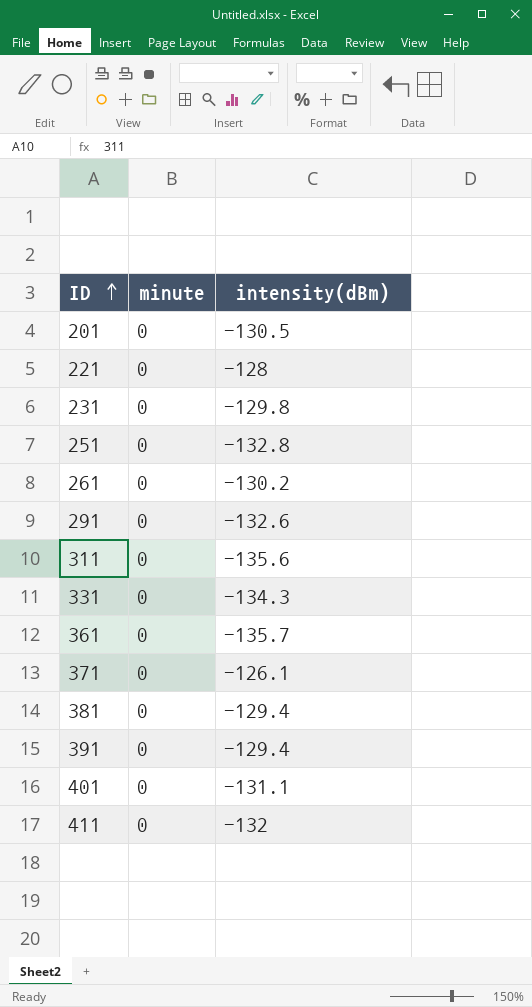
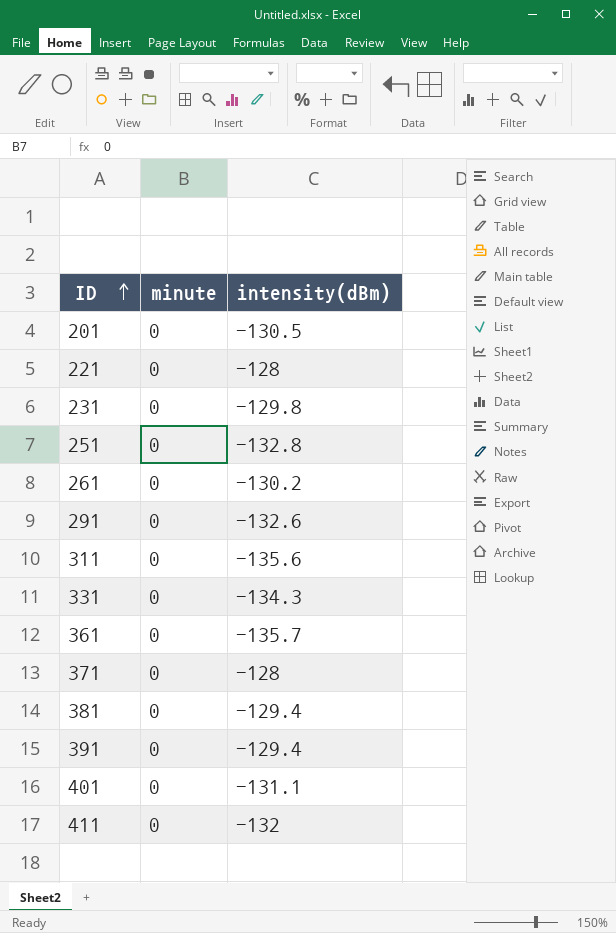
371 | intensity(dBm): -126.1 -> -128

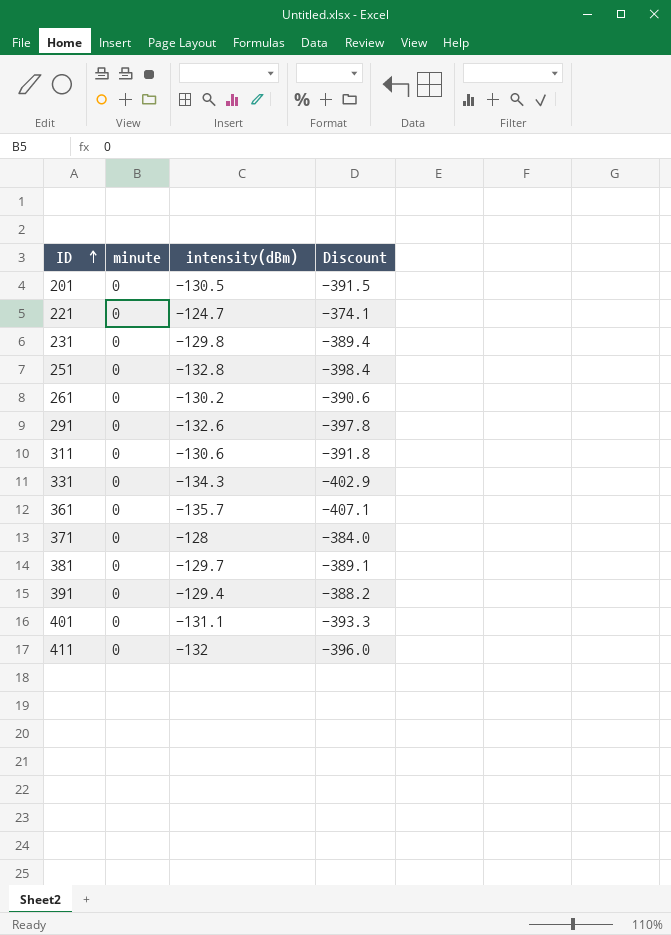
column Discount | formula: none -> [intensity(dBm)] * 3
221 | intensity(dBm): -128 -> -124.7
311 | intensity(dBm): -135.6 -> -130.6
381 | intensity(dBm): -129.4 -> -129.7

